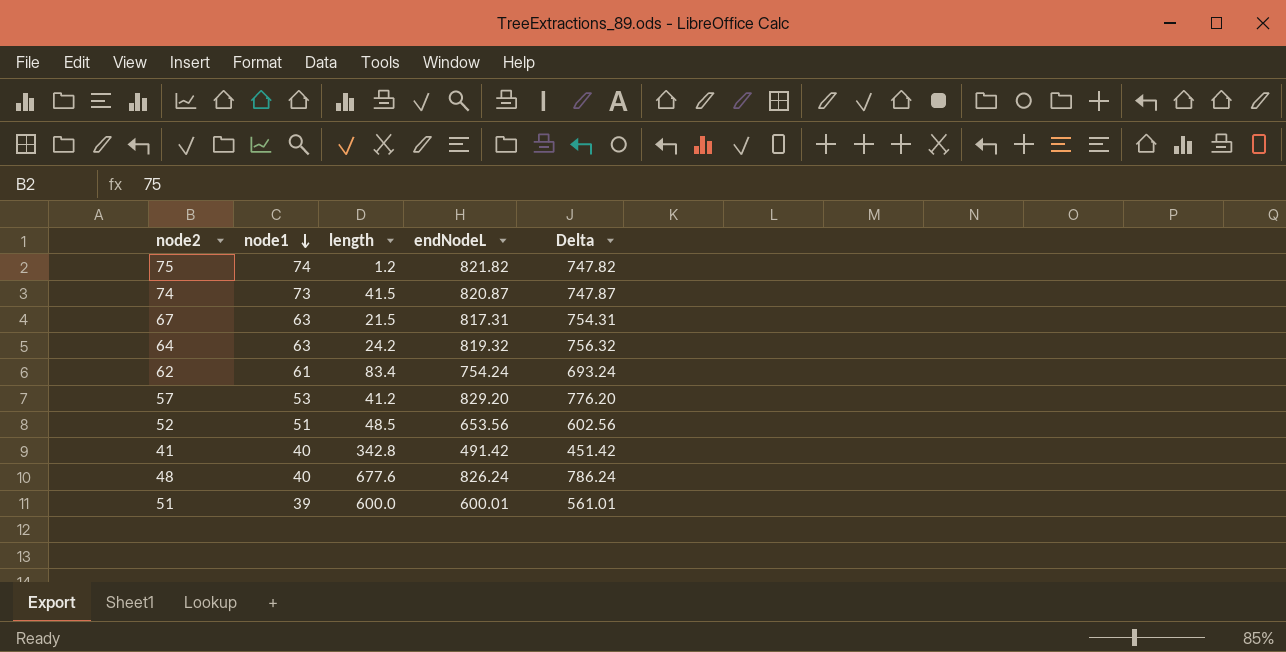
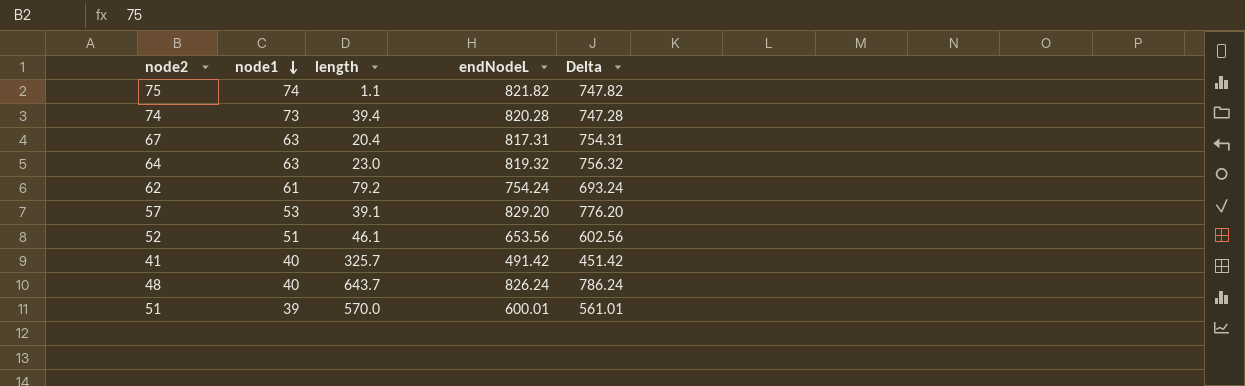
75 | length: 1.2 -> 1.1
74 | length: 41.5 -> 39.4
74 | endNodeL: 820.87 -> 820.28
74 | Delta: 747.87 -> 747.28
67 | length: 21.5 -> 20.4
64 | length: 24.2 -> 23.0
62 | length: 83.4 -> 79.2
57 | length: 41.2 -> 39.1
52 | length: 48.5 -> 46.1
41 | length: 342.8 -> 325.7
48 | length: 677.6 -> 643.7
51 | length: 600.0 -> 570.0

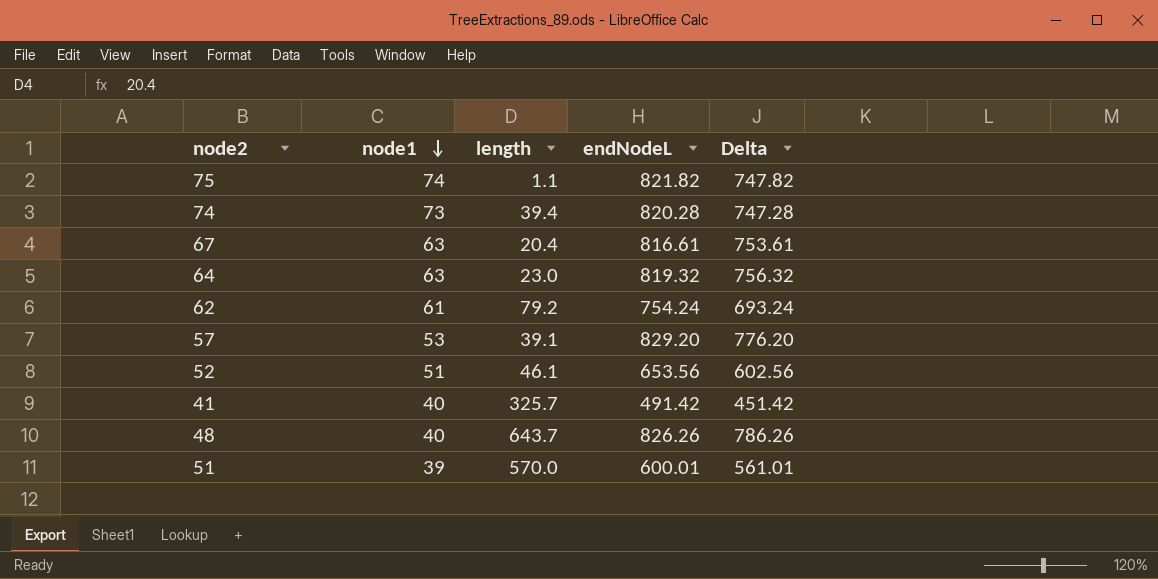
67 | endNodeL: 817.31 -> 816.61
67 | Delta: 754.31 -> 753.61
48 | endNodeL: 826.24 -> 826.26
48 | Delta: 786.24 -> 786.26

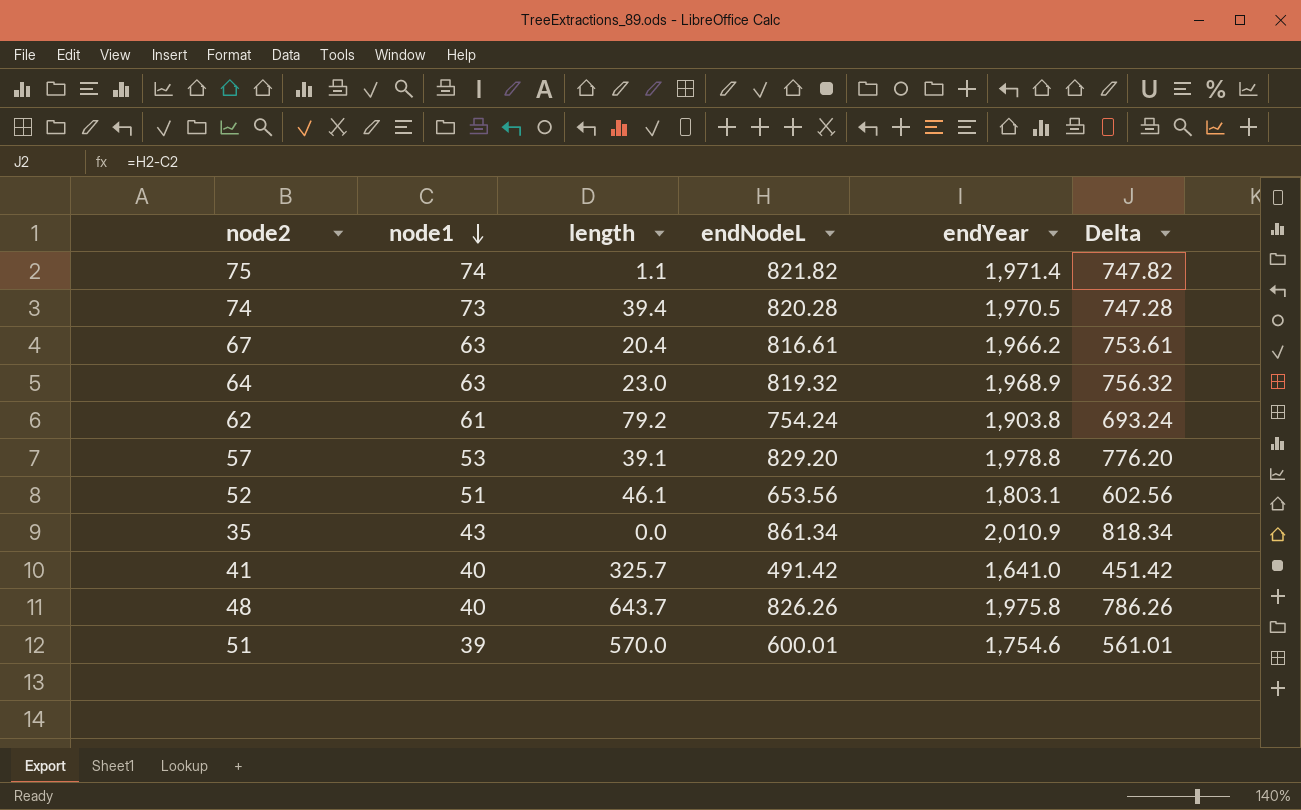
column endYear | position: none -> 5
row 35: none -> 43 | 0.0 | 861.34 | 2,010.9 | 818.34

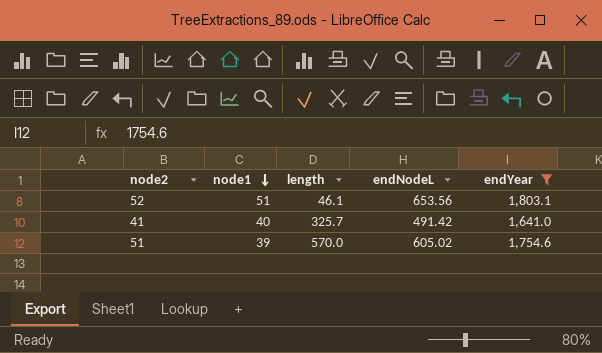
filter: none -> endYear <= 1,803.1
column Delta | formula: [endNodeL] - [node1] -> none
51 | endNodeL: 600.01 -> 605.02

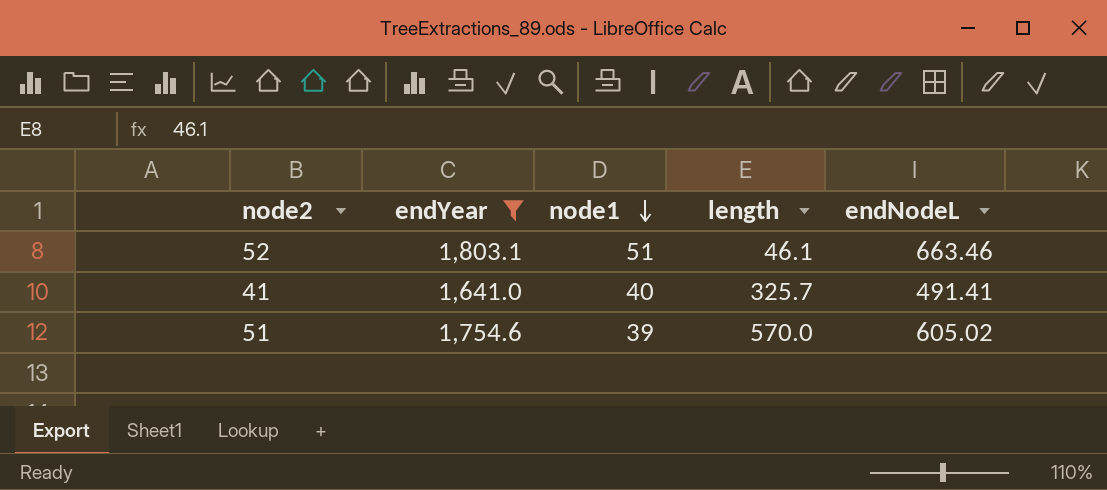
column endYear | position: 5 -> 2
52 | endNodeL: 653.56 -> 663.46
41 | endNodeL: 491.42 -> 491.41

